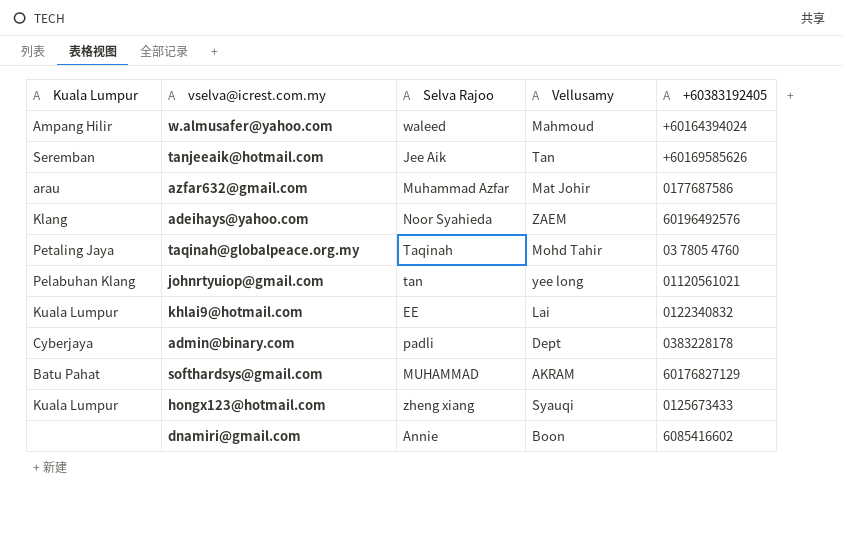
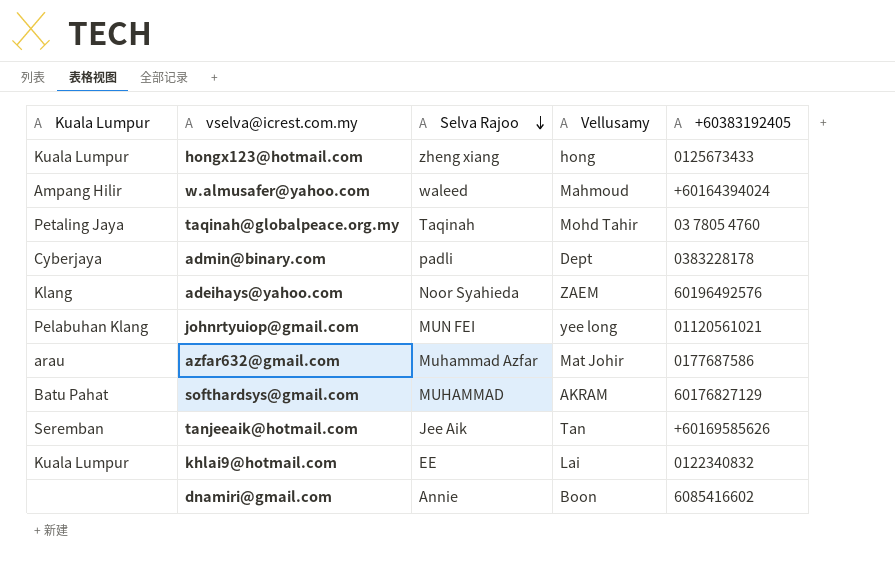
row order: none -> Selva Rajoo descending
hongx123@hotmail.com | Vellusamy: Syauqi -> hong
johnrtyuiop@gmail.com | Selva Rajoo: tan -> MUN FEI

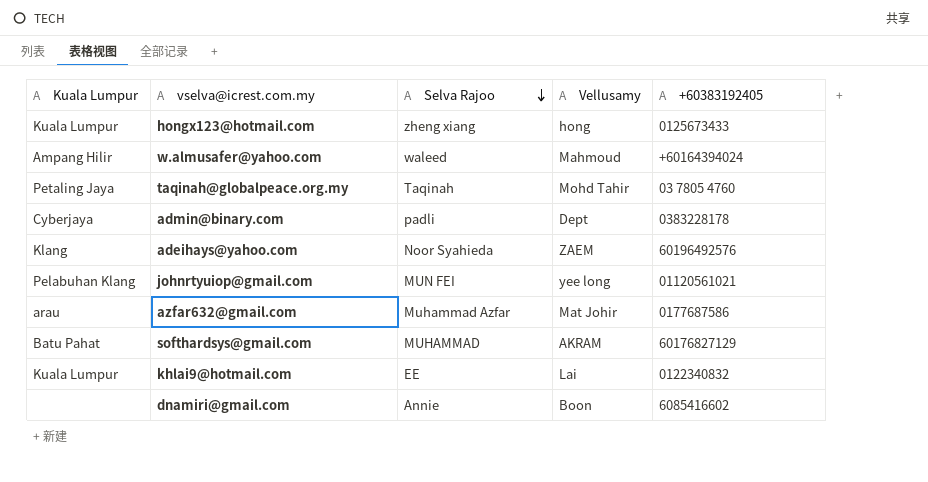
row tanjeeaik@hotmail.com: Seremban | Jee Aik | Tan | +60169585626 -> none

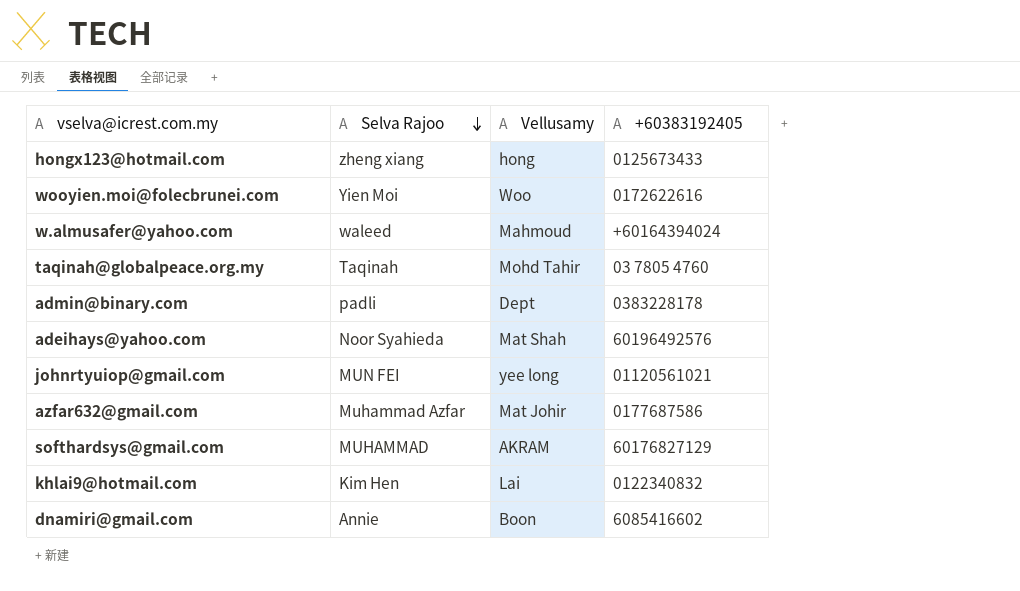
column Kuala Lumpur | position: 1 -> none
row wooyien.moi@folecbrunei.com: none -> Yien Moi | Woo | 0172622616
adeihays@yahoo.com | Vellusamy: ZAEM -> Mat Shah
khlai9@hotmail.com | Selva Rajoo: EE -> Kim Hen

